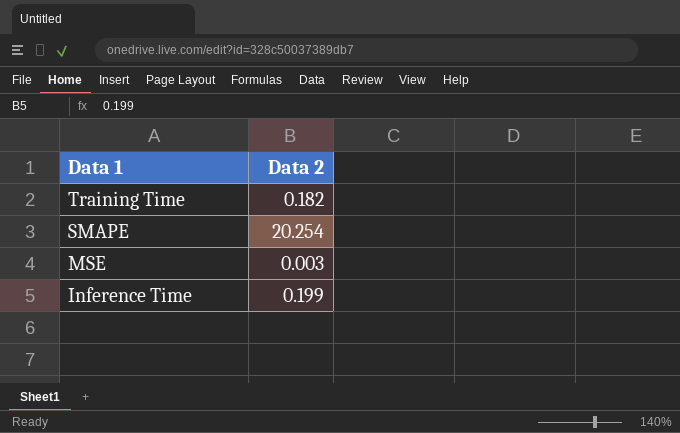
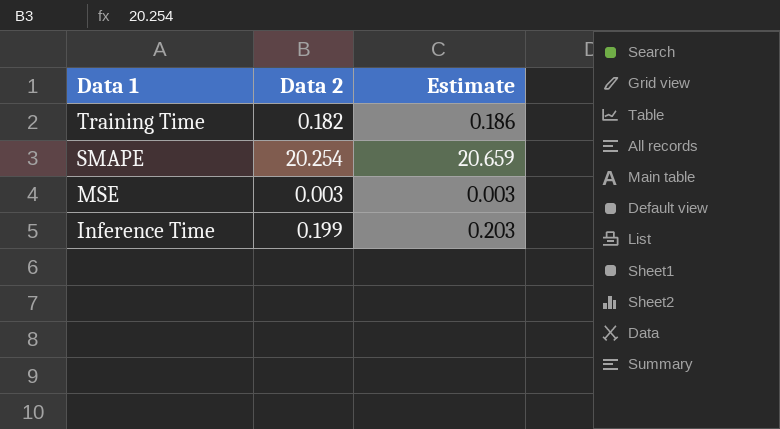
column Estimate | formula: none -> [Data 2] * 1.02

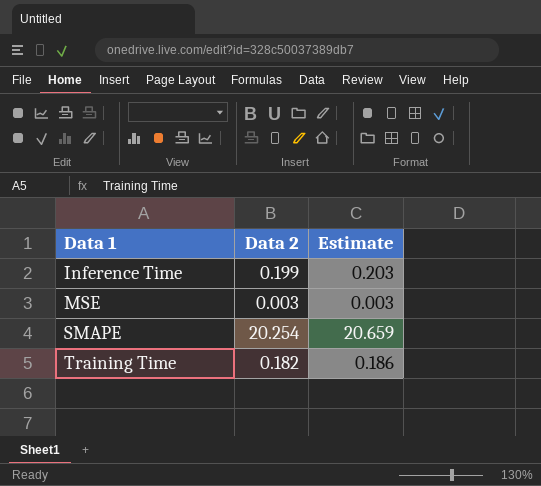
row order: Data 1 descending -> Data 1 ascending

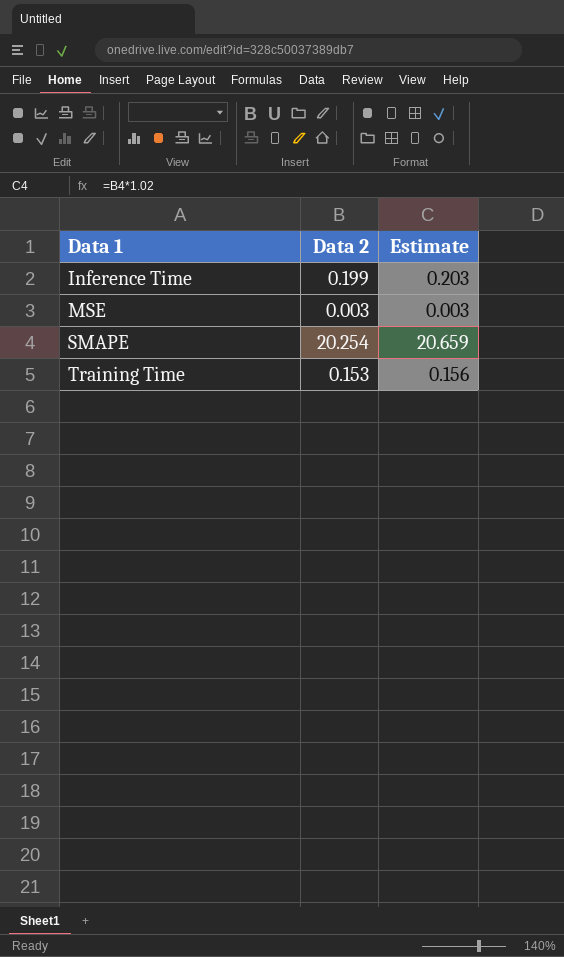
Training Time | Data 2: 0.182 -> 0.153
Training Time | Estimate: 0.186 -> 0.156

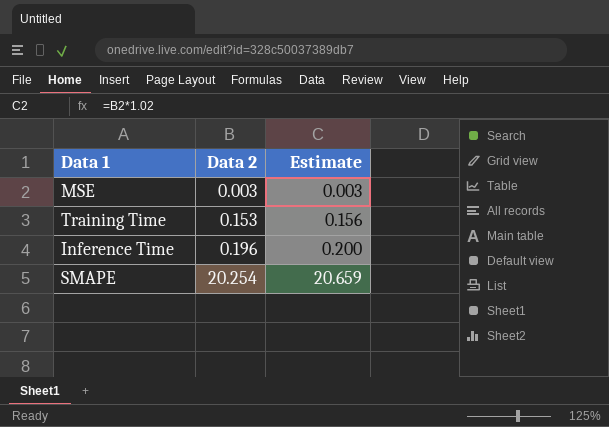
row order: Data 1 ascending -> Data 2 ascending
Inference Time | Data 2: 0.199 -> 0.196
Inference Time | Estimate: 0.203 -> 0.200

